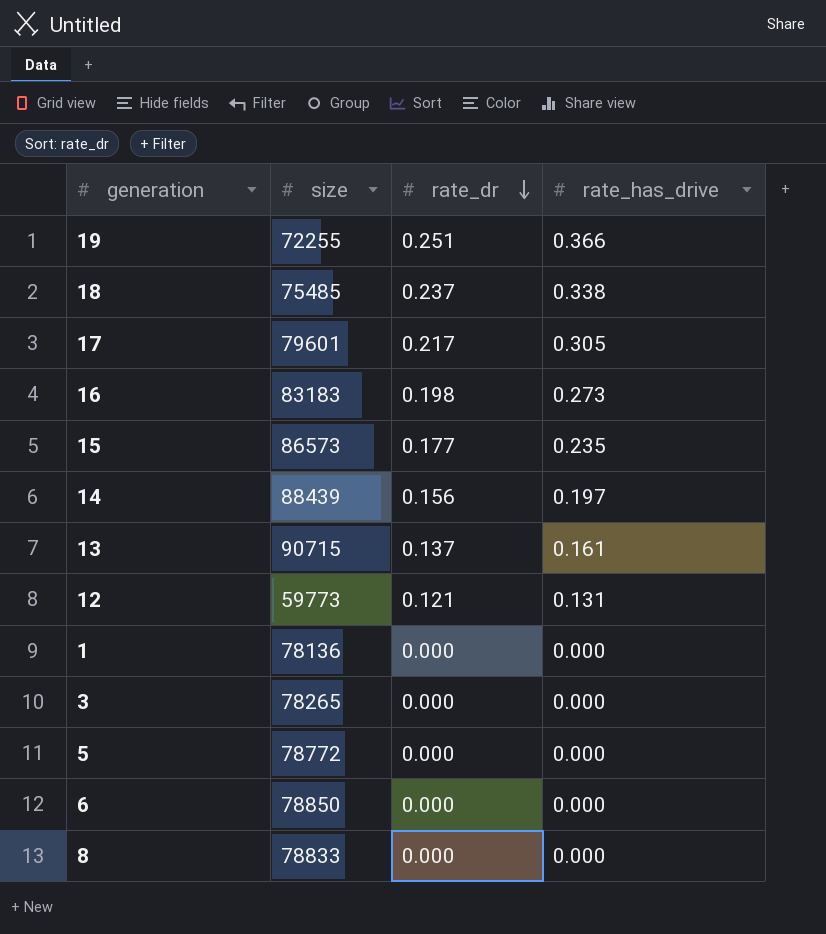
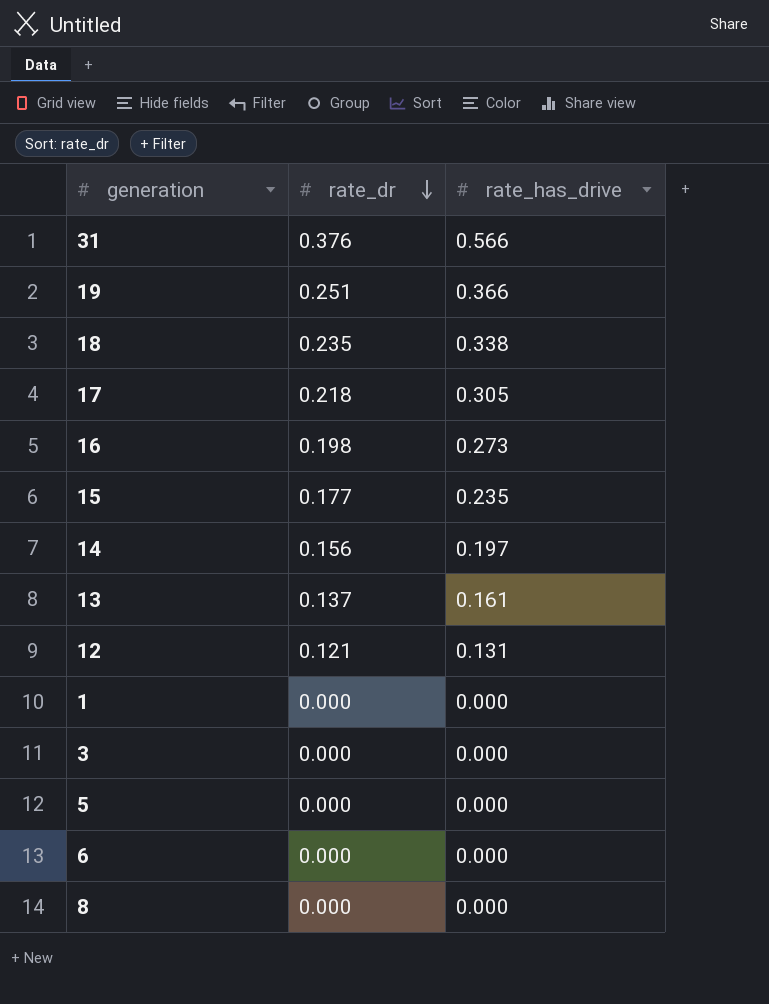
column size | position: 2 -> none
row 31: none -> 0.376 | 0.566
18 | rate_dr: 0.237 -> 0.235
17 | rate_dr: 0.217 -> 0.218

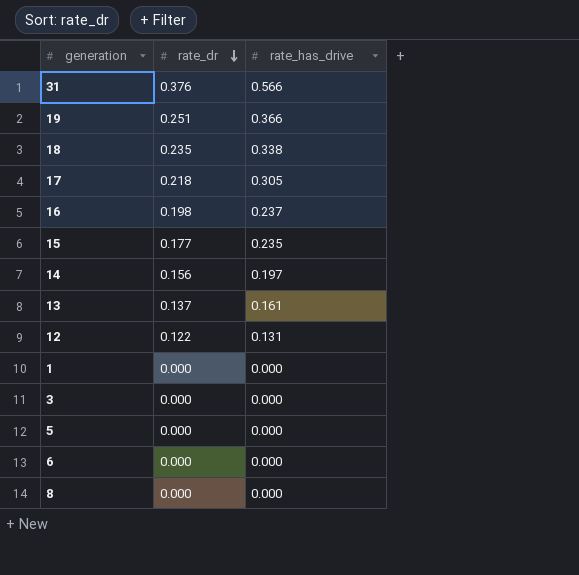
16 | rate_has_drive: 0.273 -> 0.237
12 | rate_dr: 0.121 -> 0.122

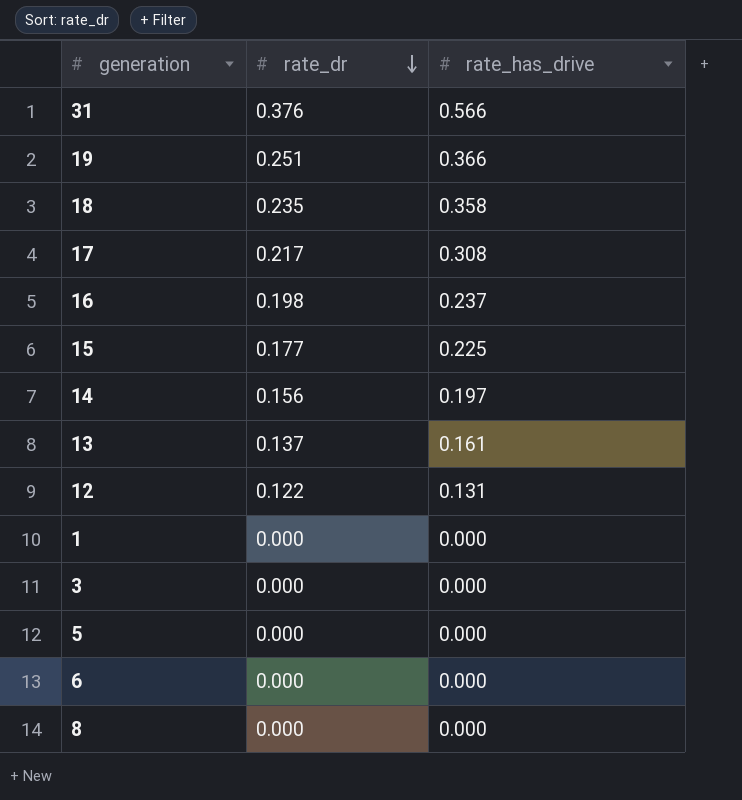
18 | rate_has_drive: 0.338 -> 0.358
17 | rate_dr: 0.218 -> 0.217
17 | rate_has_drive: 0.305 -> 0.308
15 | rate_has_drive: 0.235 -> 0.225

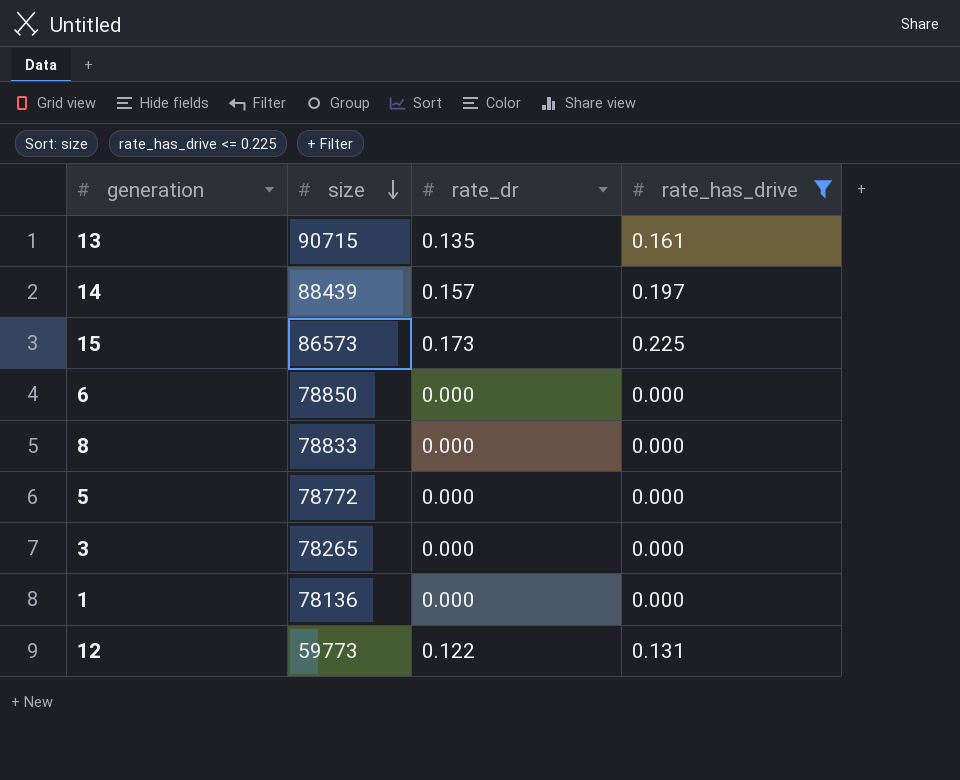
filter: none -> rate_has_drive <= 0.225
row order: rate_dr descending -> size descending
column size | position: none -> 2
13 | rate_dr: 0.137 -> 0.135
14 | rate_dr: 0.156 -> 0.157
15 | rate_dr: 0.177 -> 0.173

